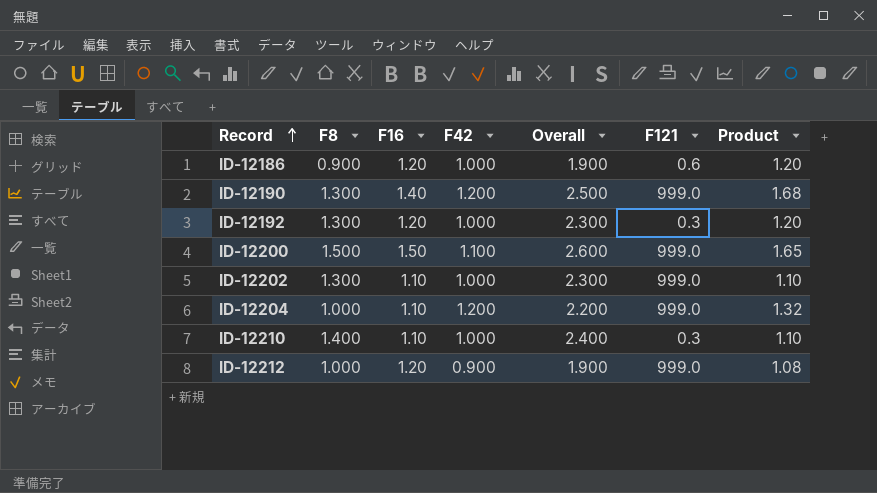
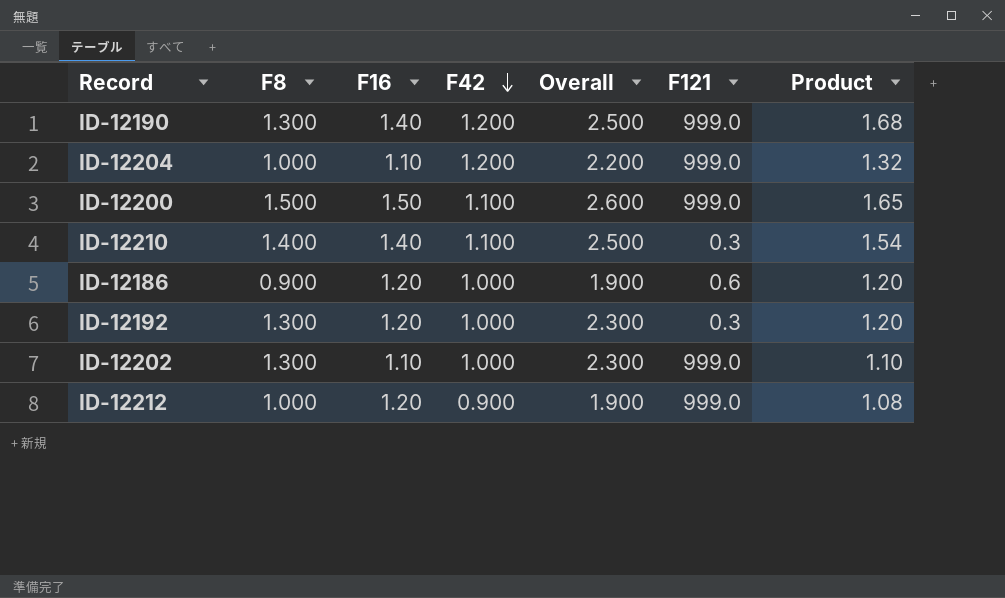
row order: Record ascending -> F42 descending
ID-12210 | F16: 1.10 -> 1.40
ID-12210 | F42: 1.000 -> 1.100
ID-12210 | Overall: 2.400 -> 2.500
ID-12210 | Product: 1.10 -> 1.54

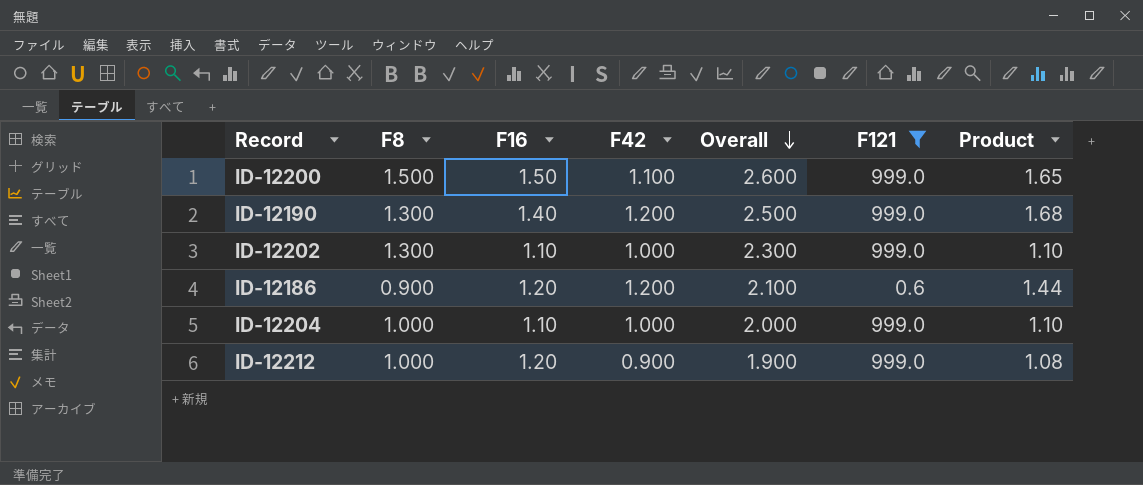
filter: none -> F121 != 0.3
row order: F42 descending -> Overall descending
ID-12186 | F42: 1.000 -> 1.200
ID-12186 | Overall: 1.900 -> 2.100
ID-12186 | Product: 1.20 -> 1.44
ID-12204 | F42: 1.200 -> 1.000
ID-12204 | Overall: 2.200 -> 2.000
ID-12204 | Product: 1.32 -> 1.10

